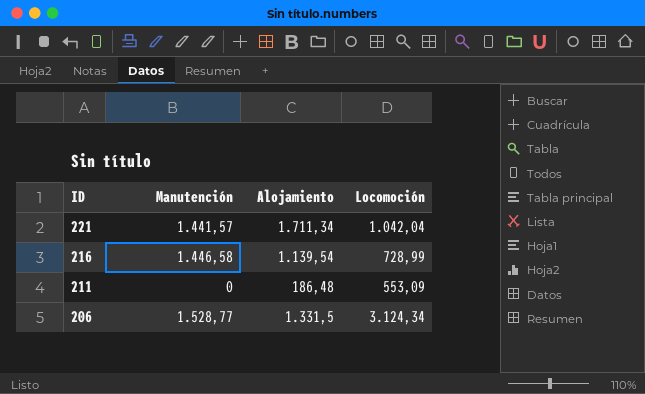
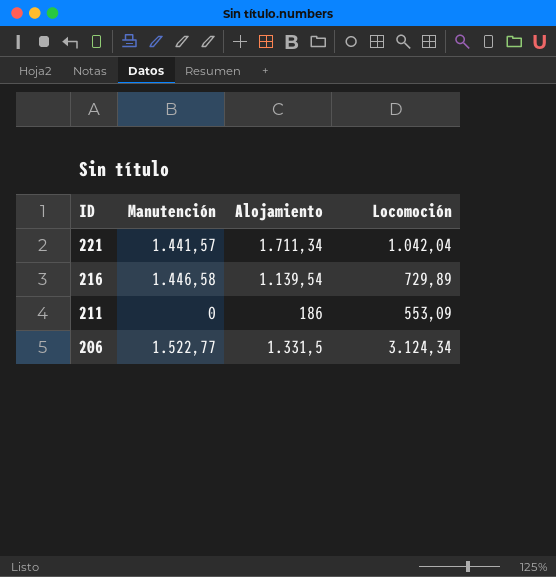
216 | Locomoción: 728,99 -> 729,89
211 | Alojamiento: 186,48 -> 186
206 | Manutención: 1.528,77 -> 1.522,77

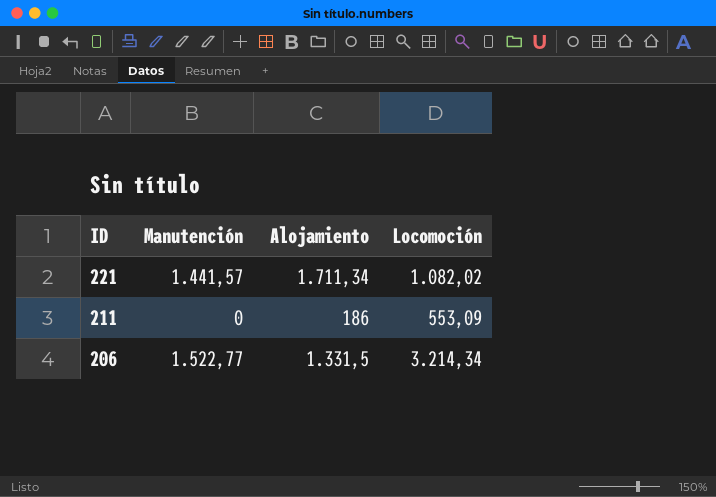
row 216: 1.446,58 | 1.139,54 | 729,89 -> none
221 | Locomoción: 1.042,04 -> 1.082,02
206 | Locomoción: 3.124,34 -> 3.214,34

